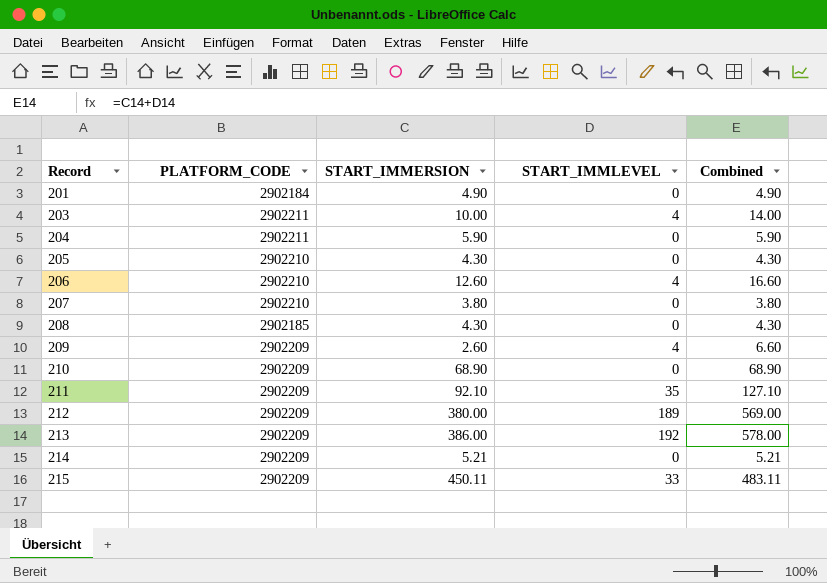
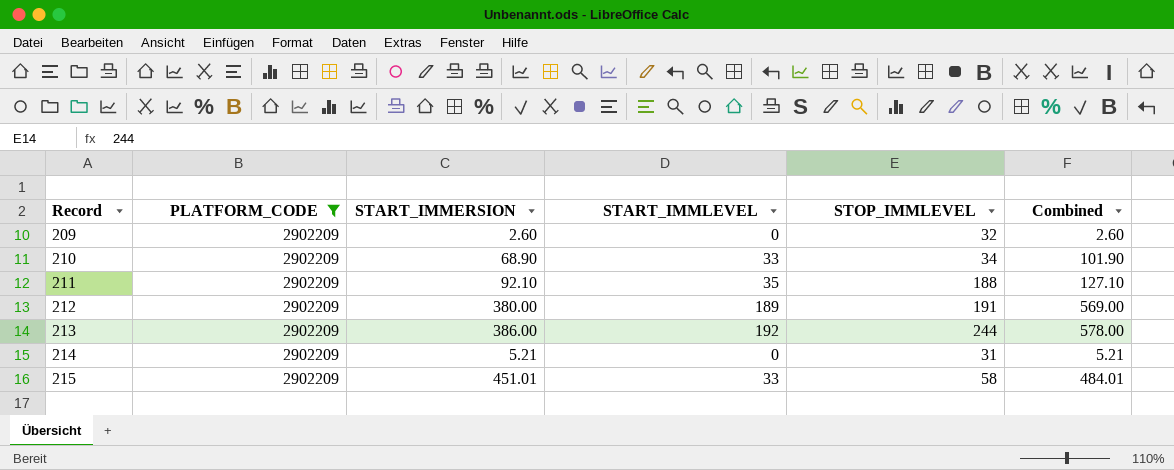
filter: none -> PLATFORM_CODE = 2902209
column STOP_IMMLEVEL | position: none -> 5
209 | START_IMMLEVEL: 4 -> 0
209 | Combined: 6.60 -> 2.60
210 | START_IMMLEVEL: 0 -> 33
210 | Combined: 68.90 -> 101.90
215 | START_IMMERSION: 450.11 -> 451.01
215 | Combined: 483.11 -> 484.01

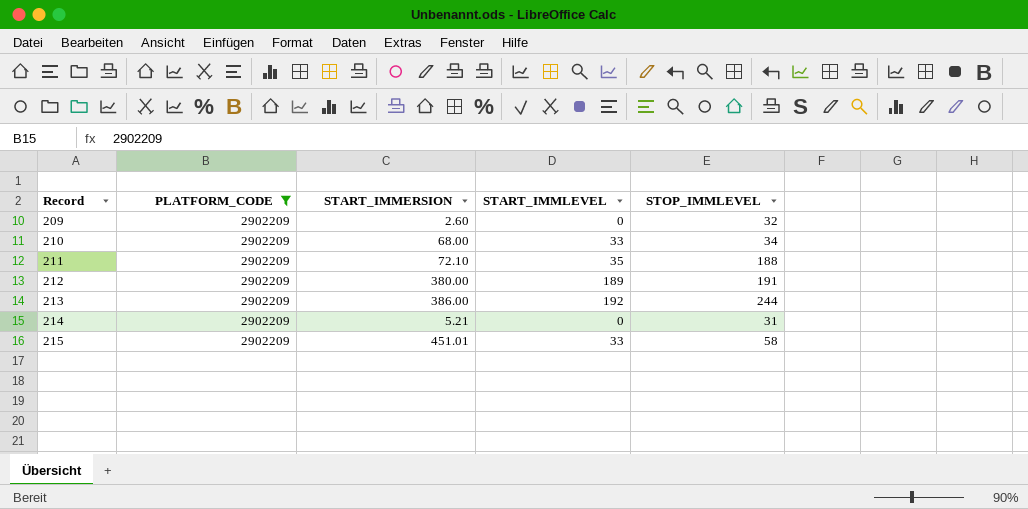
column Combined | formula: [START_IMMERSION] + [START_IMMLEVEL] -> none
210 | START_IMMERSION: 68.90 -> 68.00
211 | START_IMMERSION: 92.10 -> 72.10

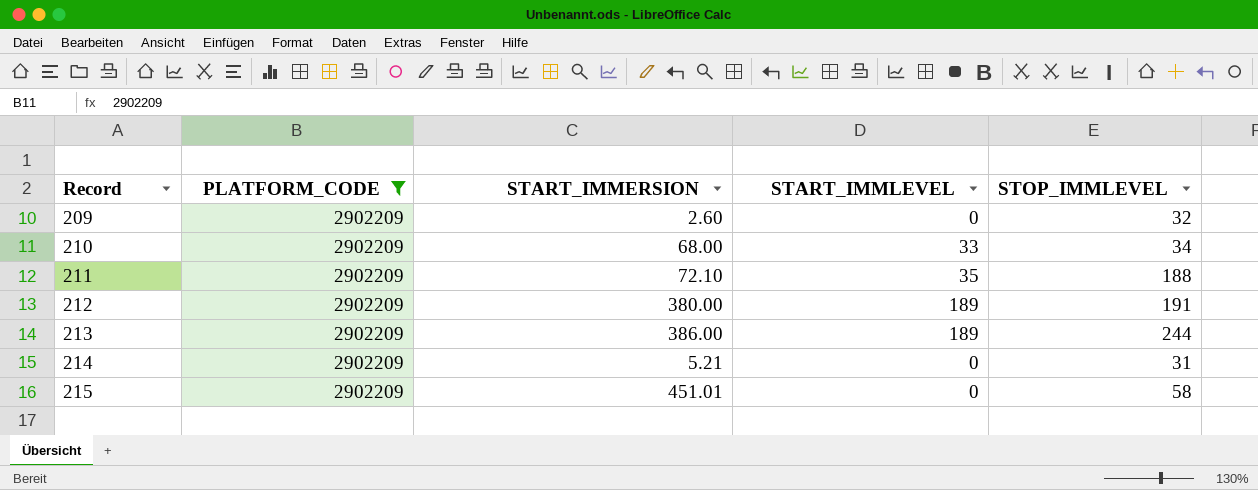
213 | START_IMMLEVEL: 192 -> 189
215 | START_IMMLEVEL: 33 -> 0

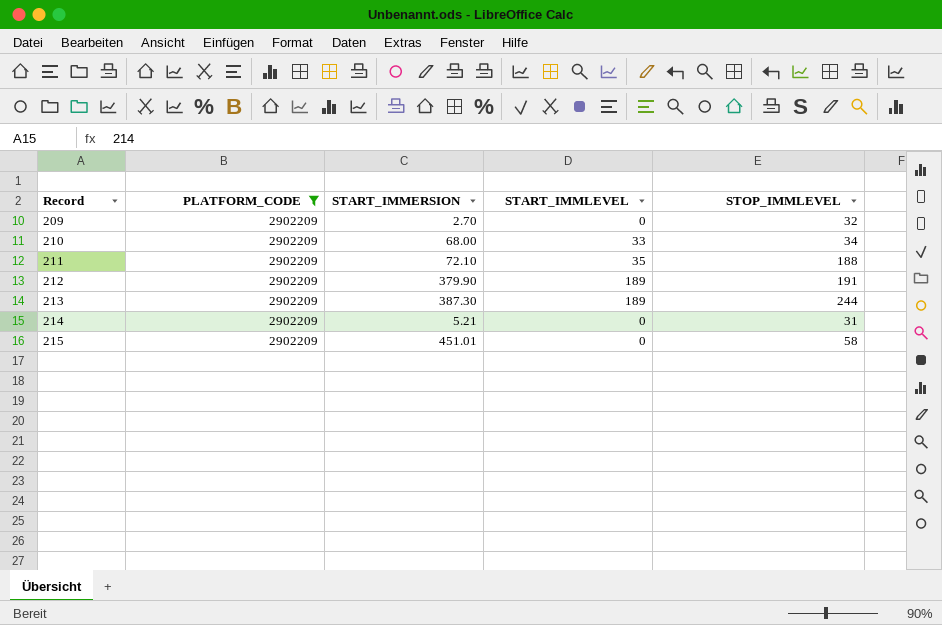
209 | START_IMMERSION: 2.60 -> 2.70
212 | START_IMMERSION: 380.00 -> 379.90
213 | START_IMMERSION: 386.00 -> 387.30

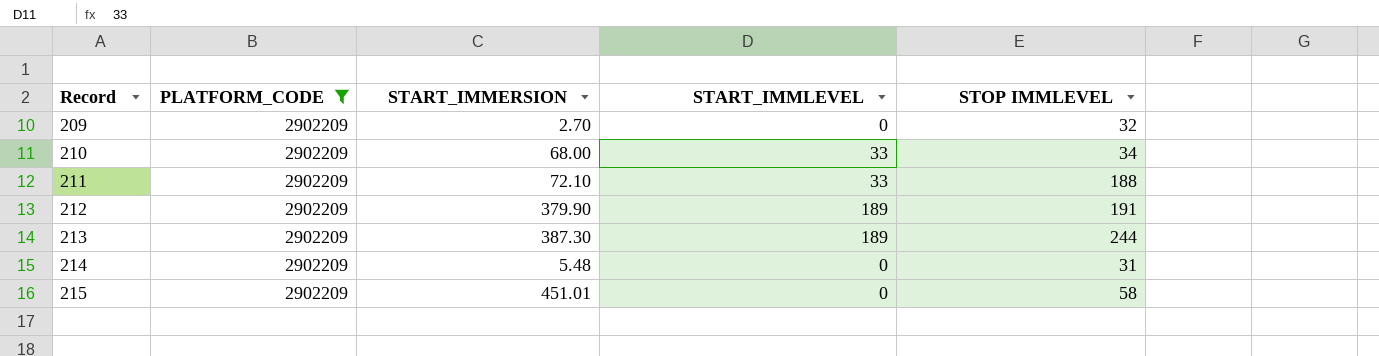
column name: STOP_IMMLEVEL -> STOP IMMLEVEL
211 | START_IMMLEVEL: 35 -> 33
214 | START_IMMERSION: 5.21 -> 5.48

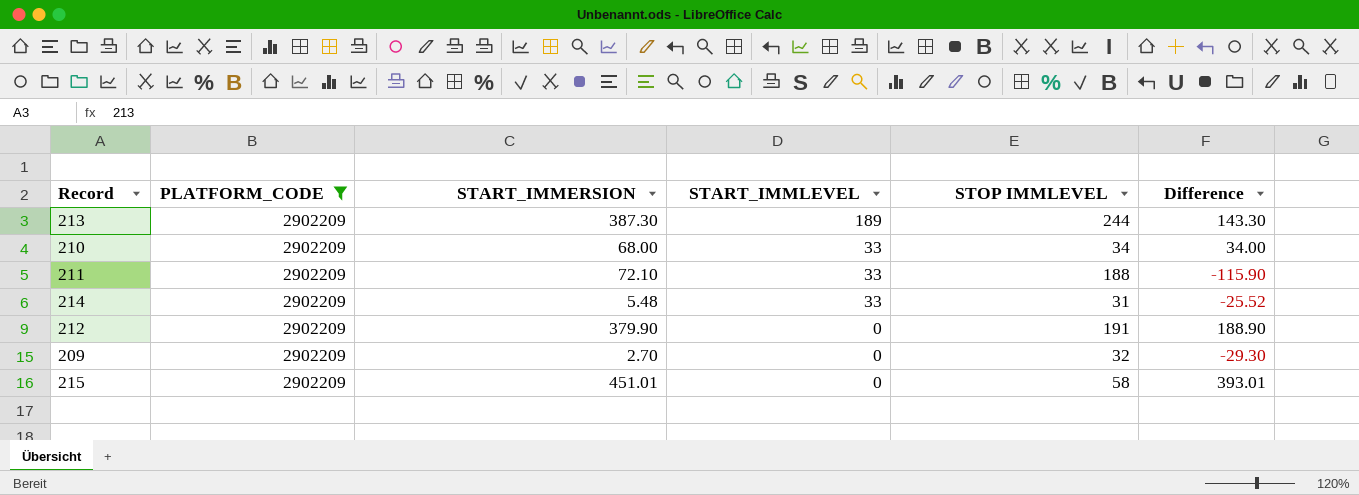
row order: Record ascending -> START_IMMLEVEL descending
column Difference | formula: none -> [START_IMMERSION] - [STOP IMMLEVEL]
214 | START_IMMLEVEL: 0 -> 33
212 | START_IMMLEVEL: 189 -> 0

